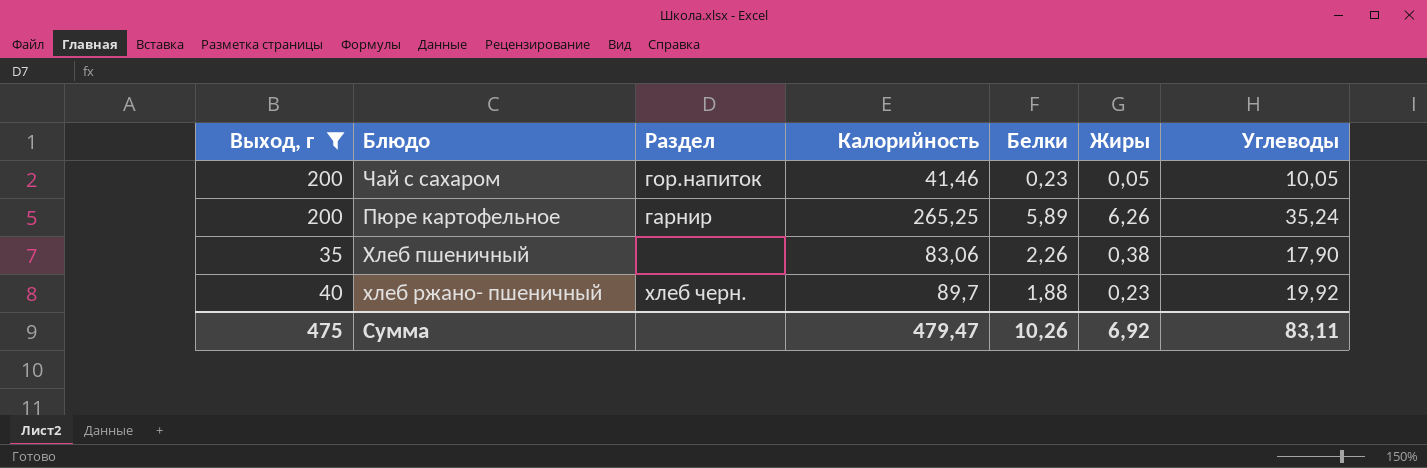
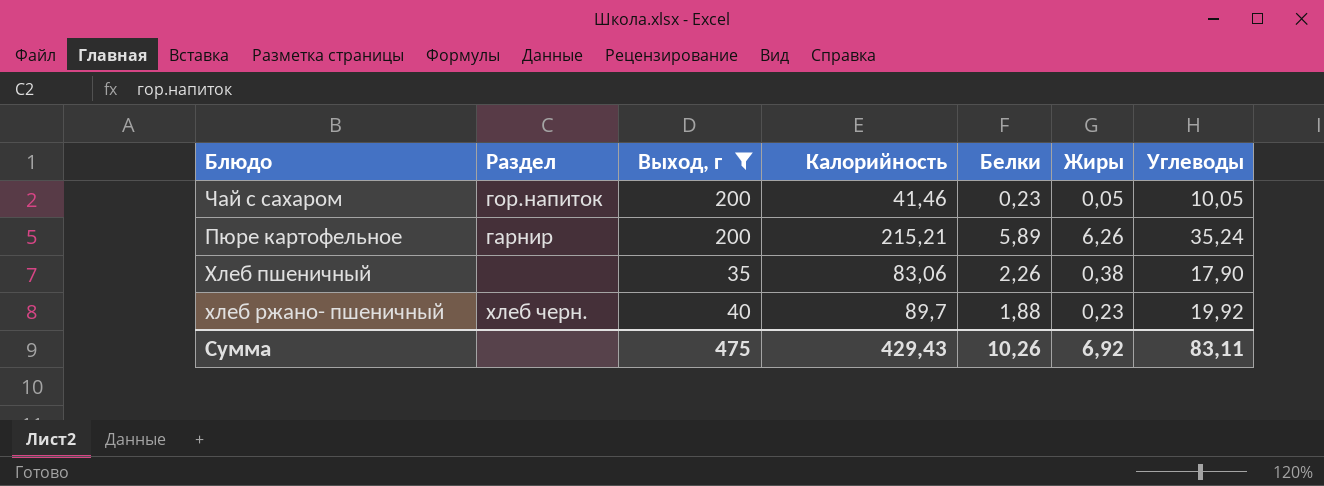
column Выход, г | position: 1 -> 3
Пюре картофельное | Калорийность: 265,25 -> 215,21
Сумма | Калорийность: 479,47 -> 429,43

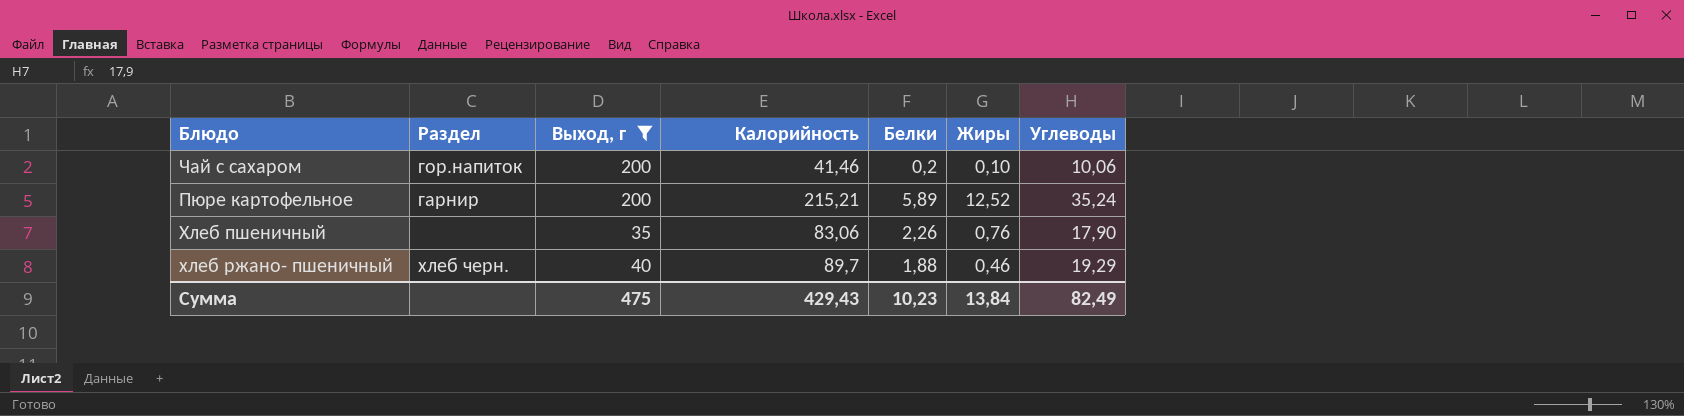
Чай с сахаром | Белки: 0,23 -> 0,2
Чай с сахаром | Жиры: 0,05 -> 0,10
Чай с сахаром | Углеводы: 10,05 -> 10,06
Пюре картофельное | Жиры: 6,26 -> 12,52
Хлеб пшеничный | Жиры: 0,38 -> 0,76
хлеб ржано- пшеничный | Жиры: 0,23 -> 0,46
хлеб ржано- пшеничный | Углеводы: 19,92 -> 19,29
Сумма | Белки: 10,26 -> 10,23
Сумма | Жиры: 6,92 -> 13,84
Сумма | Углеводы: 83,11 -> 82,49

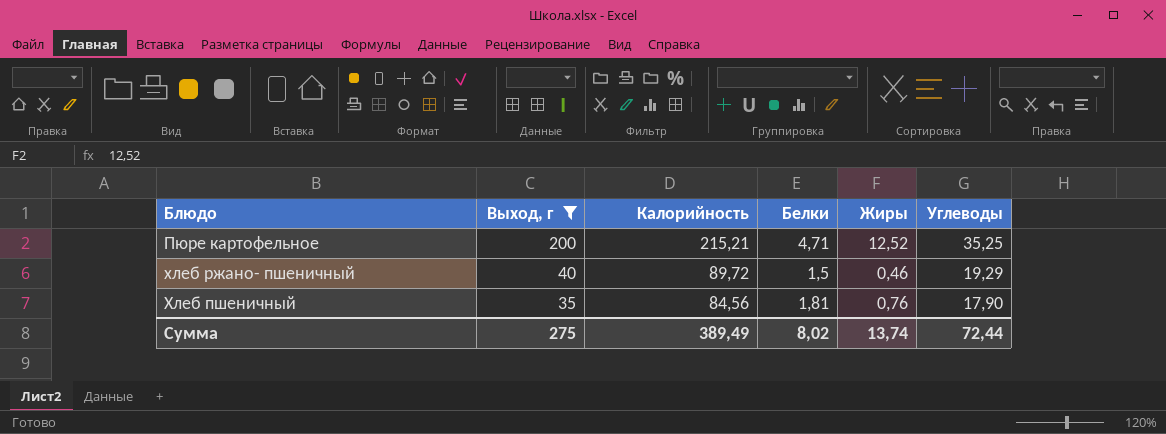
row order: none -> Выход, г descending
column Раздел | position: 2 -> none
row Чай с сахаром: гор.напиток | 200 | 41,46 | 0,2 | 0,10 | 10,06 -> none
Пюре картофельное | Белки: 5,89 -> 4,71
Пюре картофельное | Углеводы: 35,24 -> 35,25
хлеб ржано- пшеничный | Калорийность: 89,7 -> 89,72
хлеб ржано- пшеничный | Белки: 1,88 -> 1,5
Хлеб пшеничный | Калорийность: 83,06 -> 84,56
Хлеб пшеничный | Белки: 2,26 -> 1,81
Сумма | Выход, г: 475 -> 275
Сумма | Калорийность: 429,43 -> 389,49
Сумма | Белки: 10,23 -> 8,02
Сумма | Жиры: 13,84 -> 13,74
Сумма | Углеводы: 82,49 -> 72,44

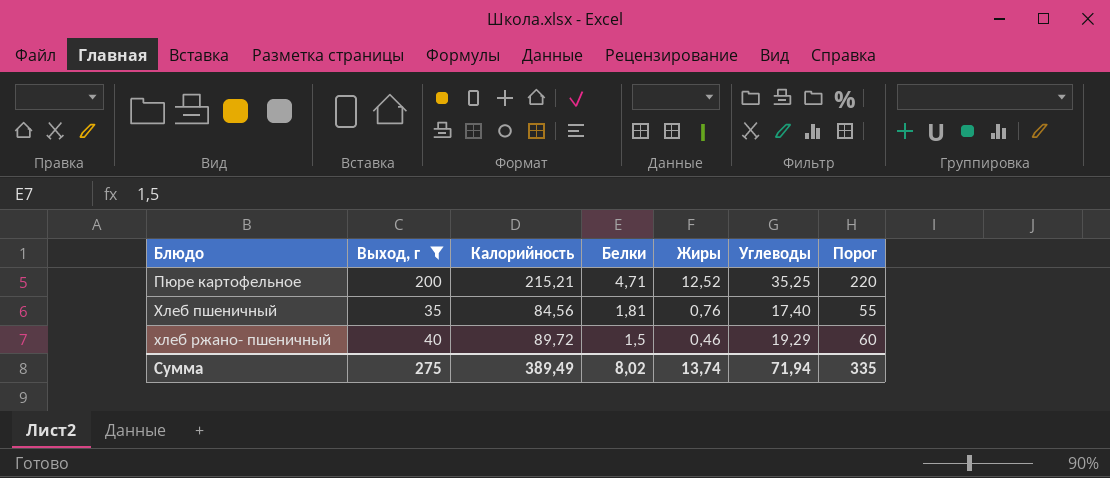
row order: Выход, г descending -> Блюдо ascending
column Порог | formula: none -> [Выход, г] + 20
Хлеб пшеничный | Углеводы: 17,90 -> 17,40
Сумма | Углеводы: 72,44 -> 71,94

